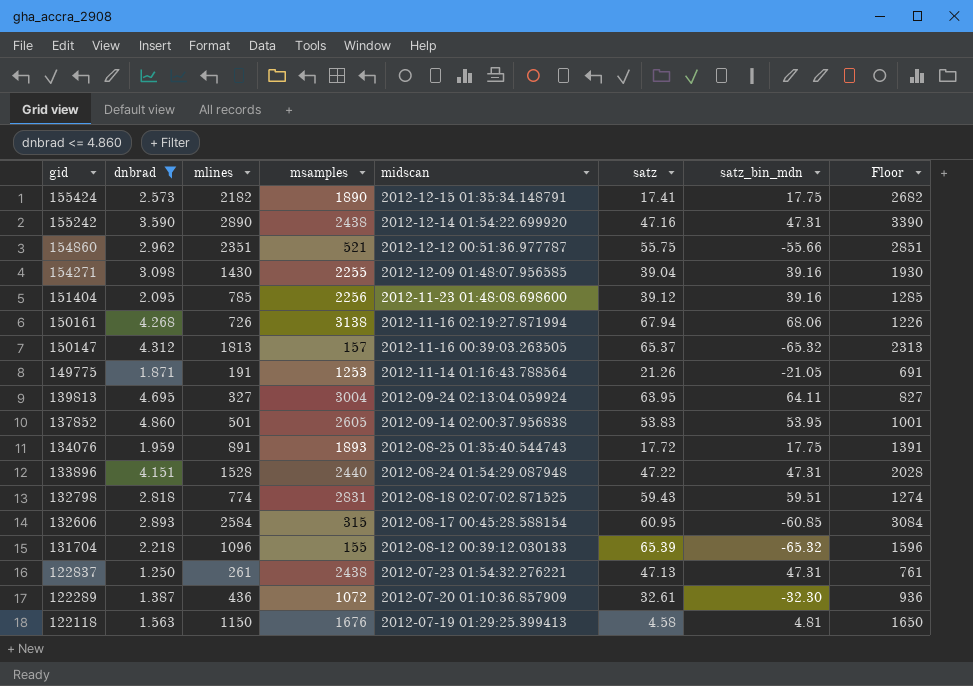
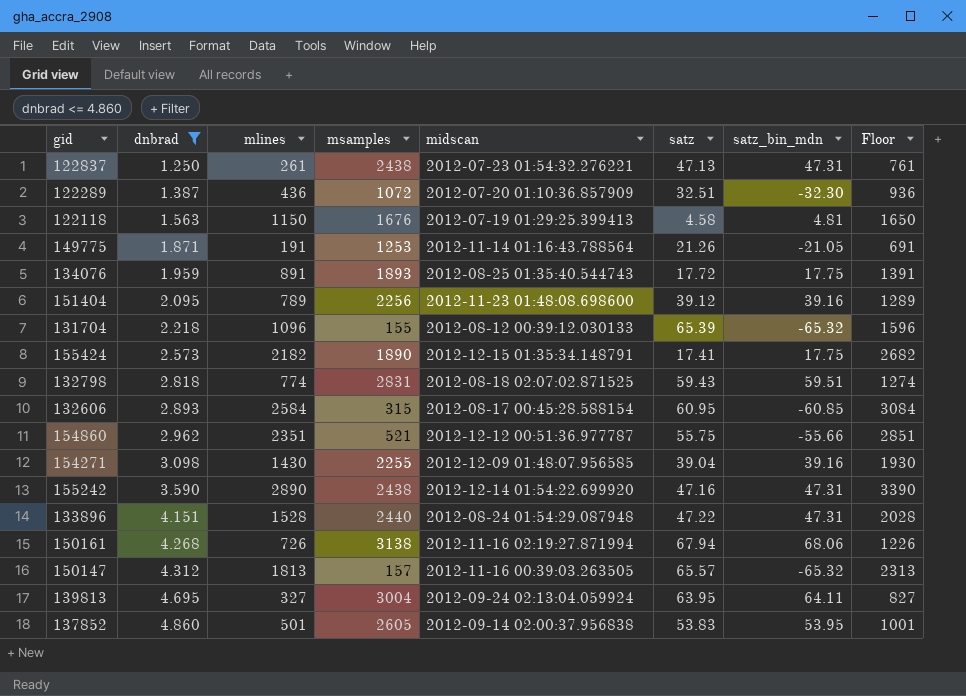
row order: gid descending -> dnbrad ascending
122289 | satz: 32.61 -> 32.51
151404 | mlines: 785 -> 789
151404 | Floor: 1285 -> 1289
150147 | satz: 65.37 -> 65.57

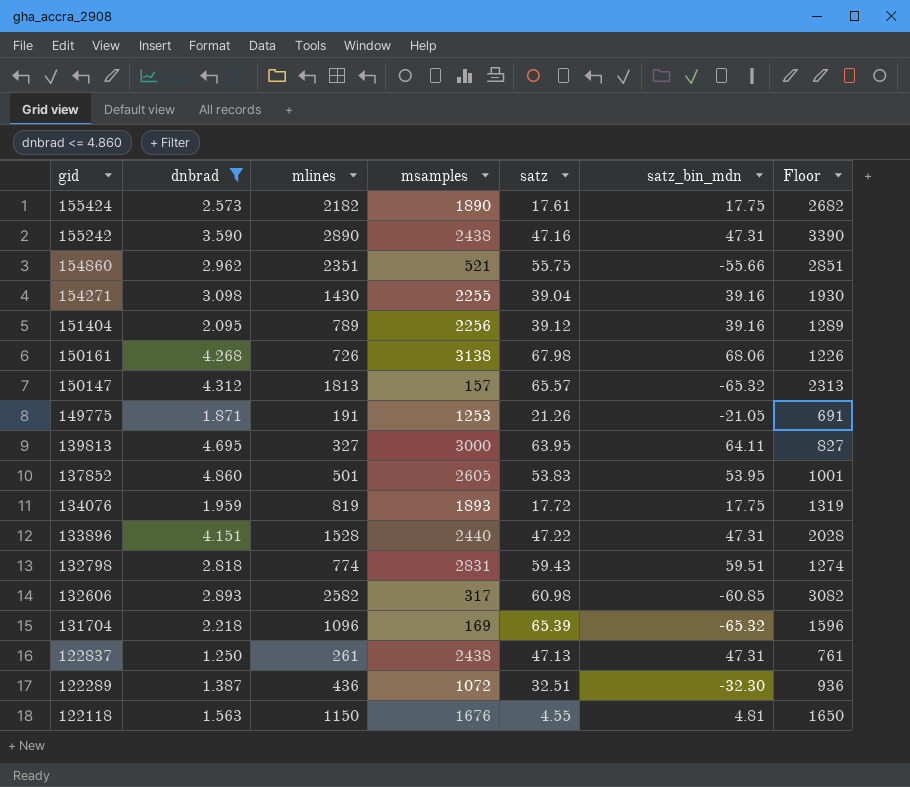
row order: dnbrad ascending -> gid descending
column midscan | position: 5 -> none
155424 | satz: 17.41 -> 17.61
150161 | satz: 67.94 -> 67.98
139813 | msamples: 3004 -> 3000
134076 | mlines: 891 -> 819
134076 | Floor: 1391 -> 1319
132606 | mlines: 2584 -> 2582
132606 | msamples: 315 -> 317
132606 | satz: 60.95 -> 60.98
132606 | Floor: 3084 -> 3082
131704 | msamples: 155 -> 169
122118 | satz: 4.58 -> 4.55

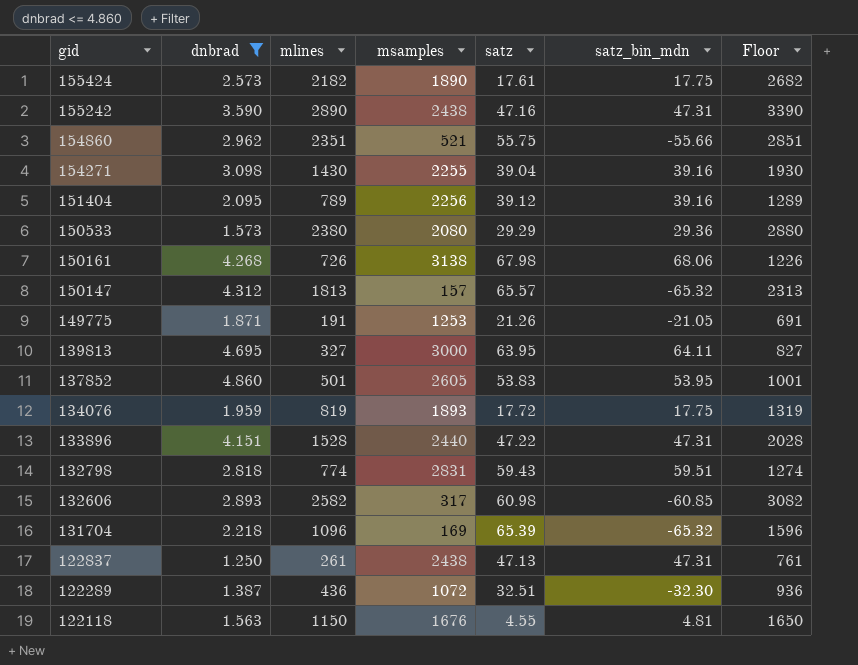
row 150533: none -> 1.573 | 2380 | 2080 | 29.29 | 29.36 | 2880

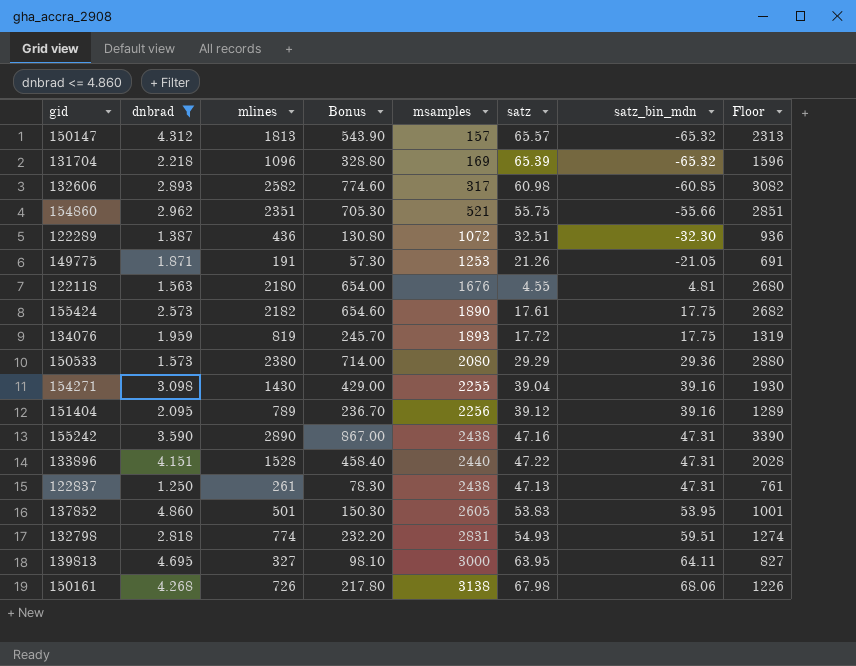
row order: gid descending -> satz_bin_mdn ascending
column Bonus | formula: none -> [mlines] * 0.3
122118 | mlines: 1150 -> 2180
122118 | Floor: 1650 -> 2680
132798 | satz: 59.43 -> 54.93

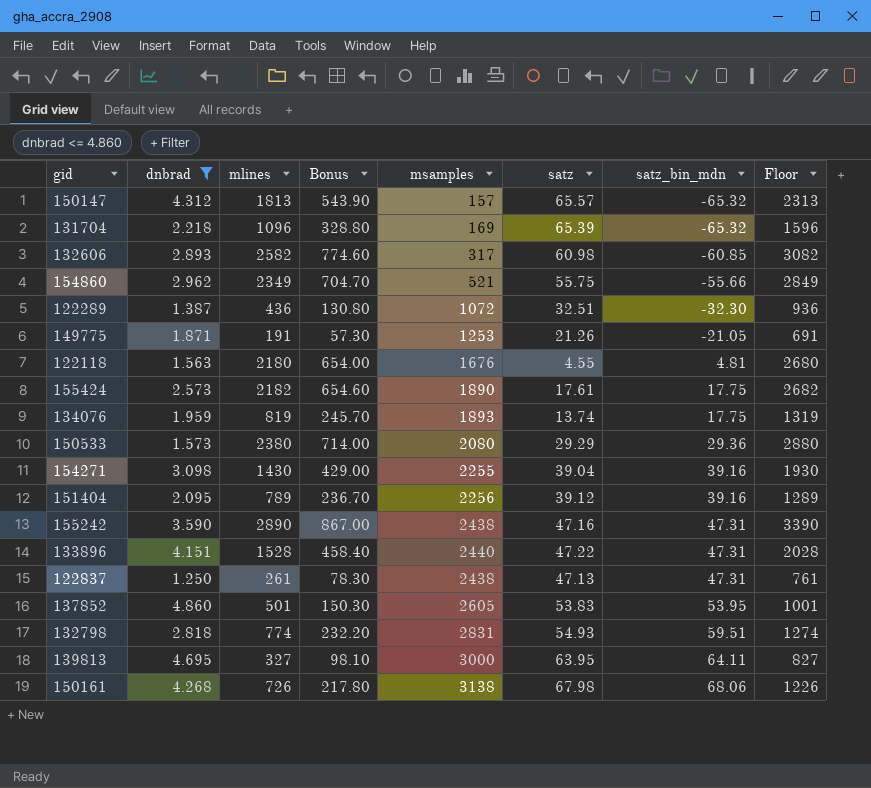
154860 | mlines: 2351 -> 2349
154860 | Bonus: 705.30 -> 704.70
154860 | Floor: 2851 -> 2849
134076 | satz: 17.72 -> 13.74

